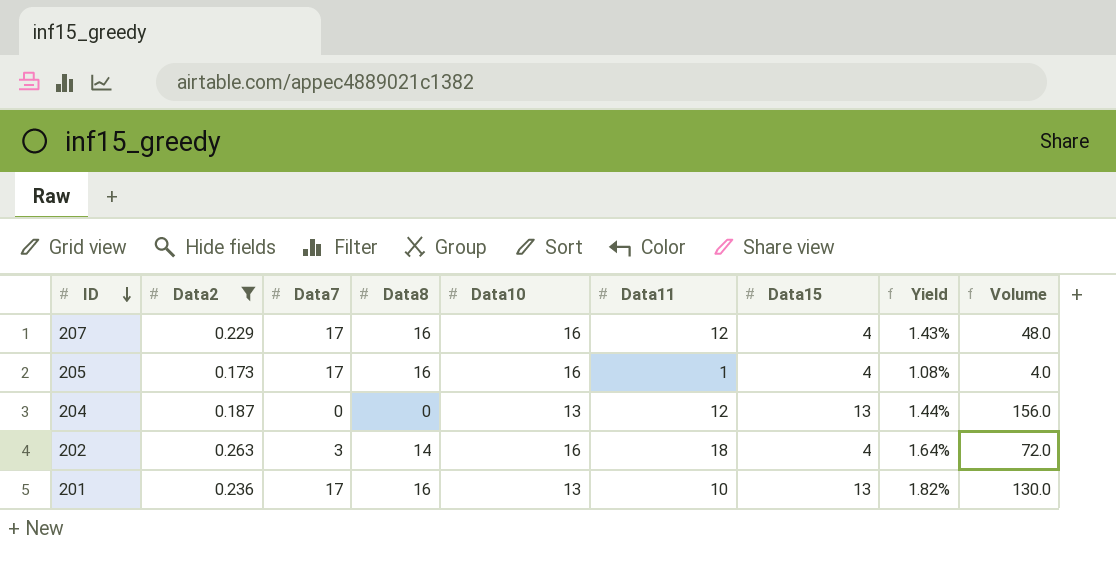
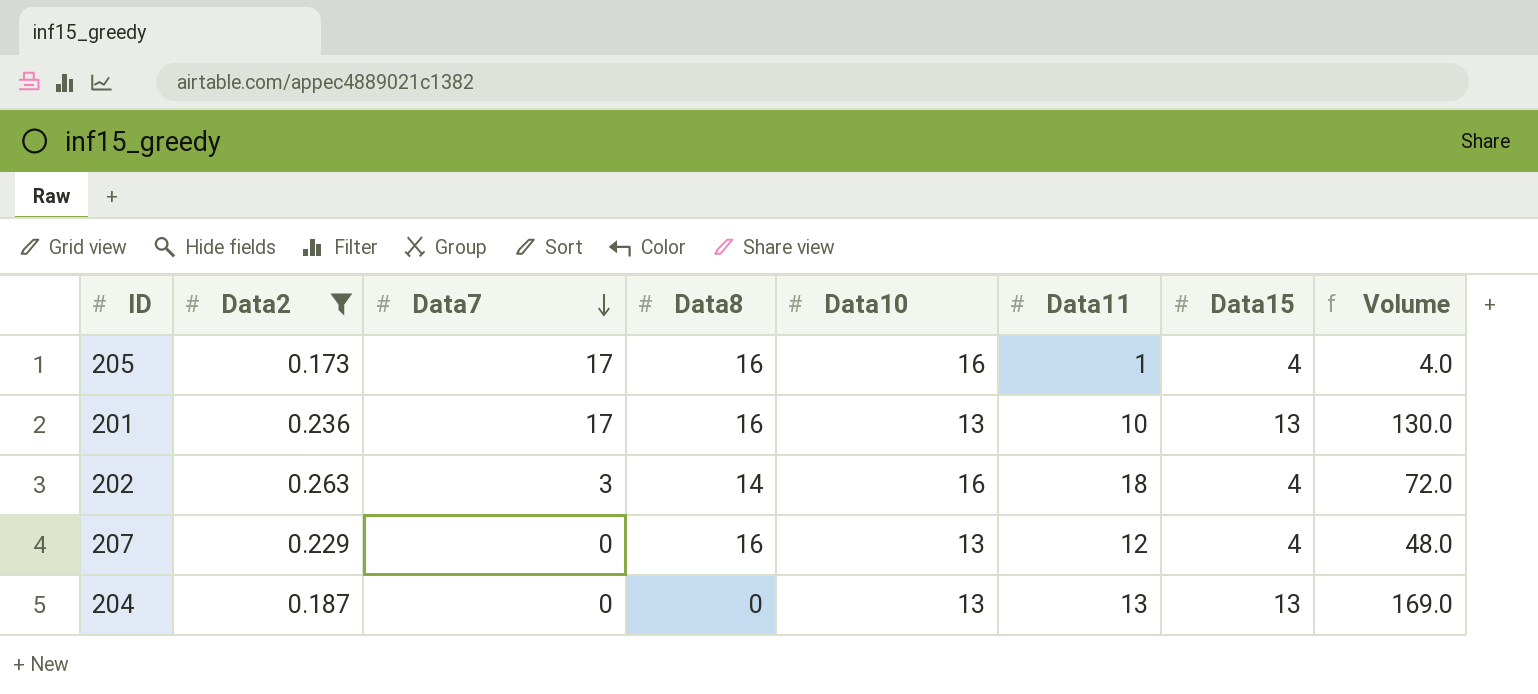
row order: ID descending -> Data7 descending
column Yield | formula: [Data2] / [Data10] -> none
207 | Data7: 17 -> 0
207 | Data10: 16 -> 13
204 | Data11: 12 -> 13
204 | Volume: 156.0 -> 169.0

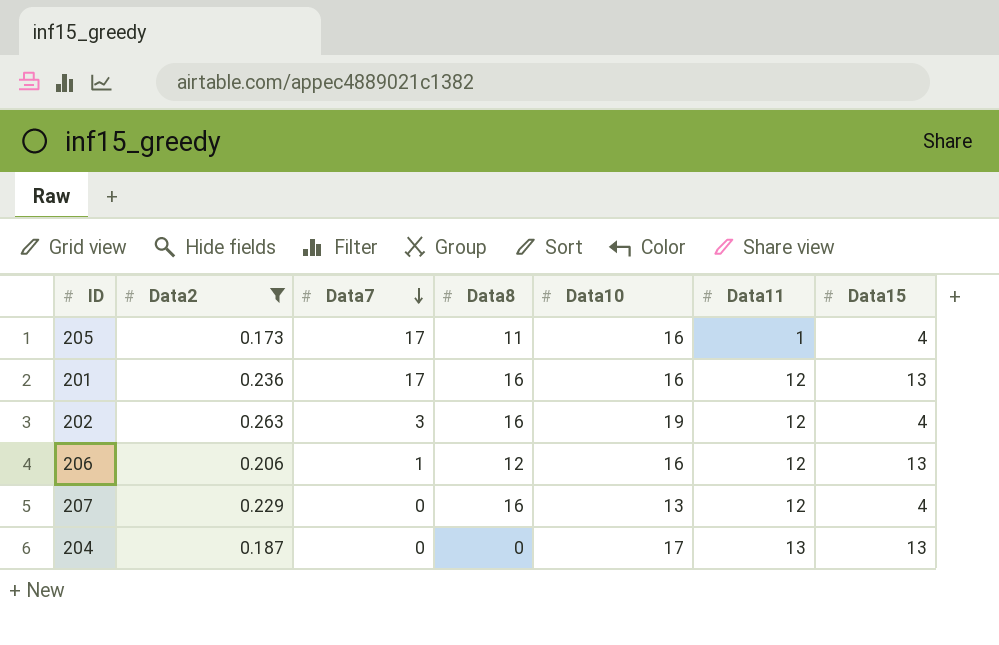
column Volume | formula: [Data11] * [Data15] -> none
205 | Data8: 16 -> 11
201 | Data10: 13 -> 16
201 | Data11: 10 -> 12
202 | Data8: 14 -> 16
202 | Data10: 16 -> 19
202 | Data11: 18 -> 12
row 206: none -> 0.206 | 1 | 12 | 16 | 12 | 13
204 | Data10: 13 -> 17

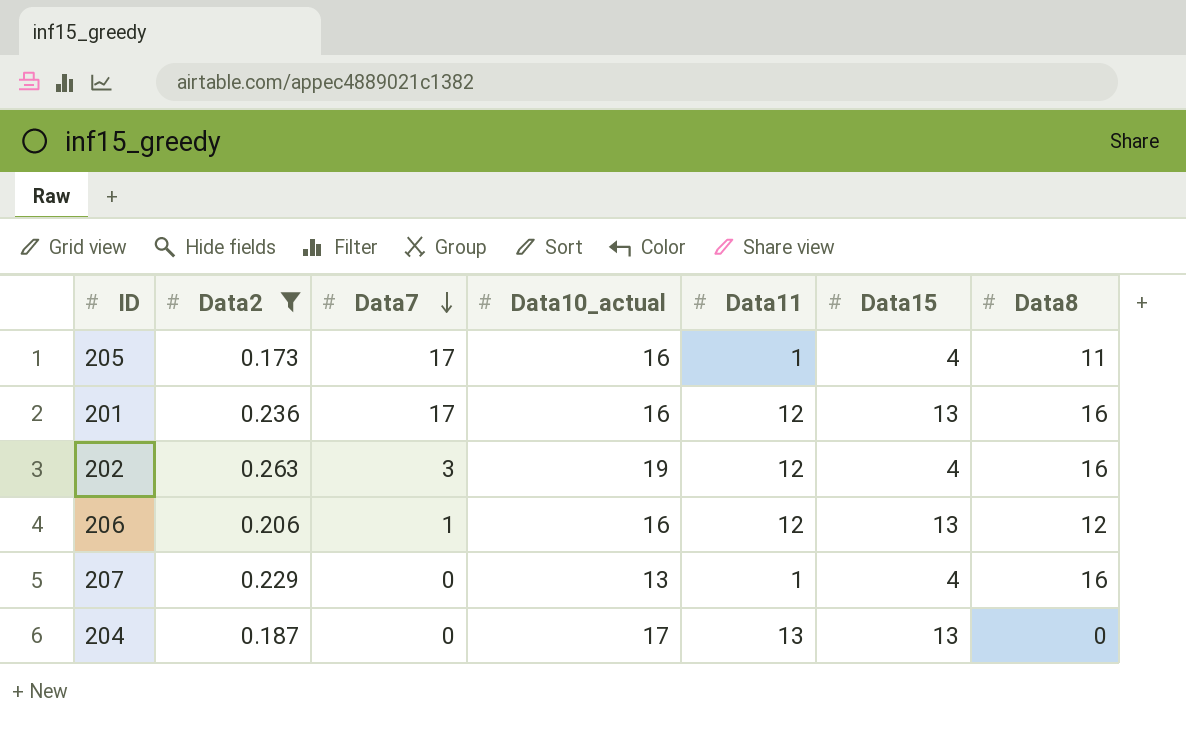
column name: Data10 -> Data10_actual
column Data8 | position: 4 -> 7
207 | Data11: 12 -> 1

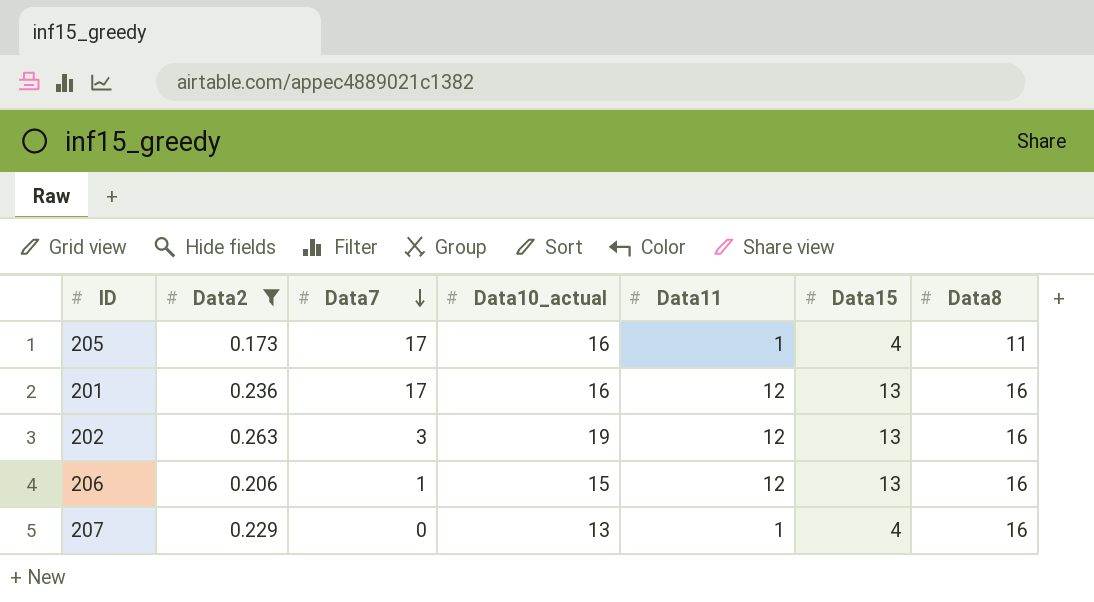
row 204: 0.187 | 0 | 17 | 13 | 13 | 0 -> none
202 | Data15: 4 -> 13
206 | Data10_actual: 16 -> 15
206 | Data8: 12 -> 16

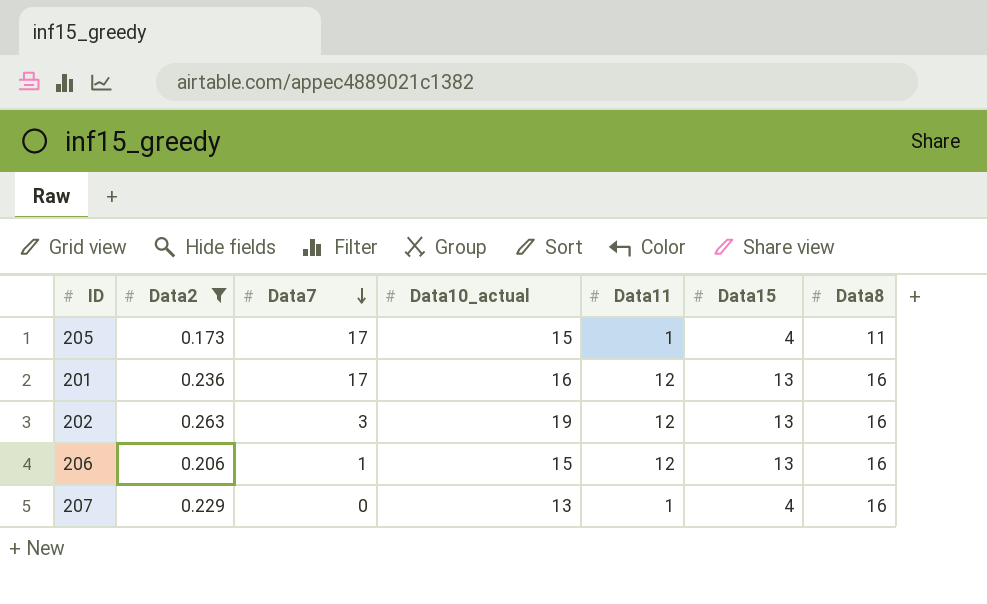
205 | Data10_actual: 16 -> 15

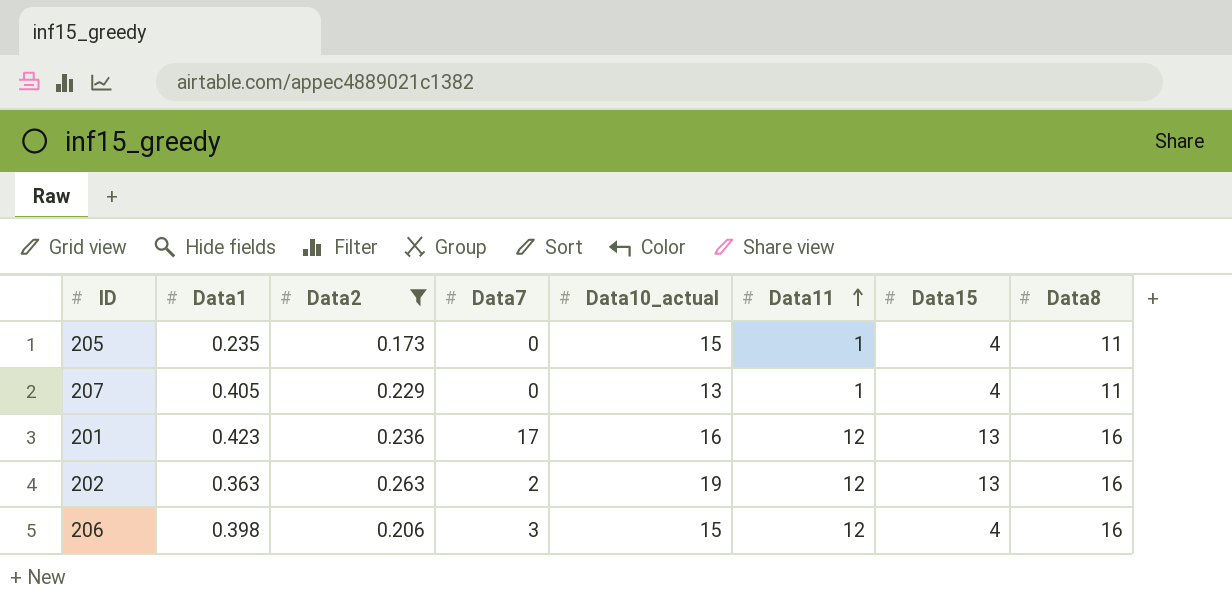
row order: Data7 descending -> Data11 ascending
column Data1 | position: none -> 2
205 | Data7: 17 -> 0
207 | Data8: 16 -> 11
202 | Data7: 3 -> 2
206 | Data7: 1 -> 3
206 | Data15: 13 -> 4

